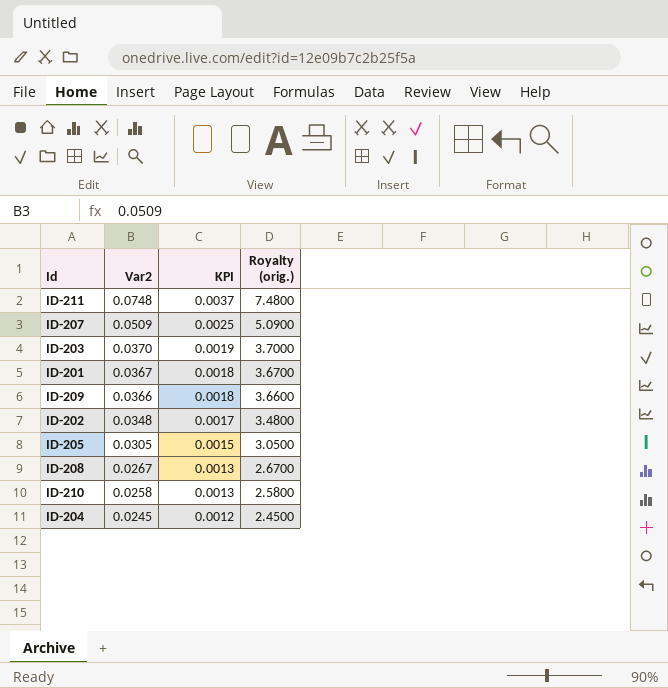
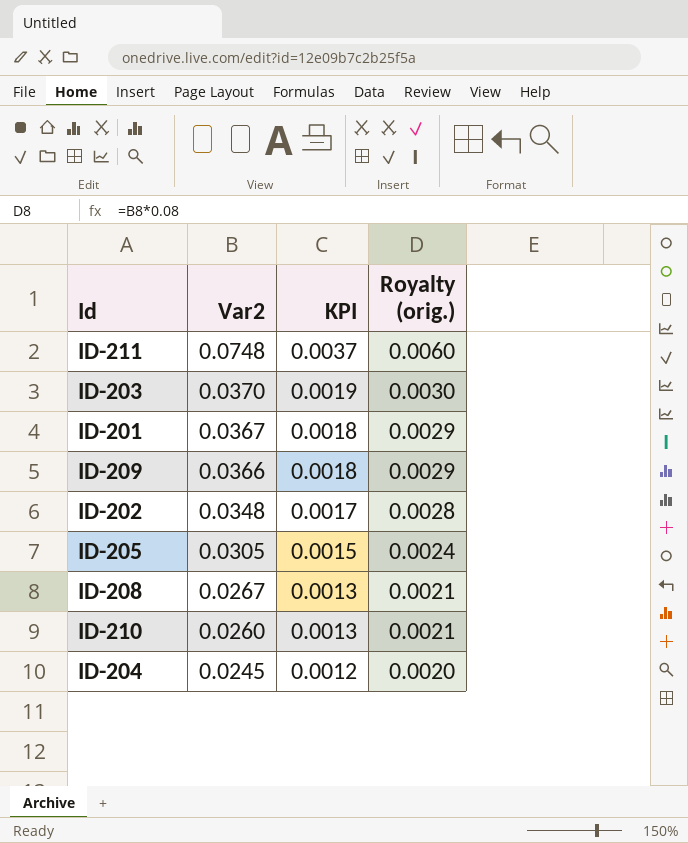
column Royalty (orig.) | formula: [Var2] * 100 -> [Var2] * 0.08
row ID-207: 0.0509 | 0.0025 | 5.0900 -> none
ID-210 | Var2: 0.0258 -> 0.0260

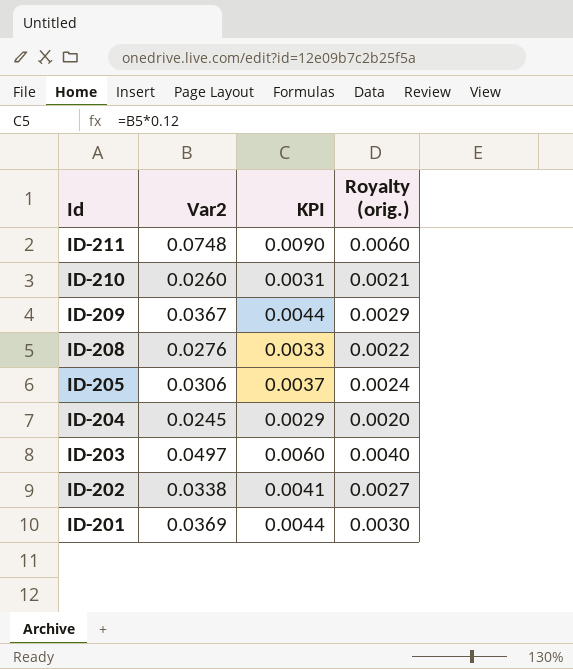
row order: Var2 descending -> Id descending
column KPI | formula: [Var2] * 0.05 -> [Var2] * 0.12
ID-209 | Var2: 0.0366 -> 0.0367
ID-208 | Var2: 0.0267 -> 0.0276
ID-208 | Royalty (orig.): 0.0021 -> 0.0022
ID-205 | Var2: 0.0305 -> 0.0306
ID-203 | Var2: 0.0370 -> 0.0497
ID-203 | Royalty (orig.): 0.0030 -> 0.0040
ID-202 | Var2: 0.0348 -> 0.0338
ID-202 | Royalty (orig.): 0.0028 -> 0.0027
ID-201 | Var2: 0.0367 -> 0.0369
ID-201 | Royalty (orig.): 0.0029 -> 0.0030

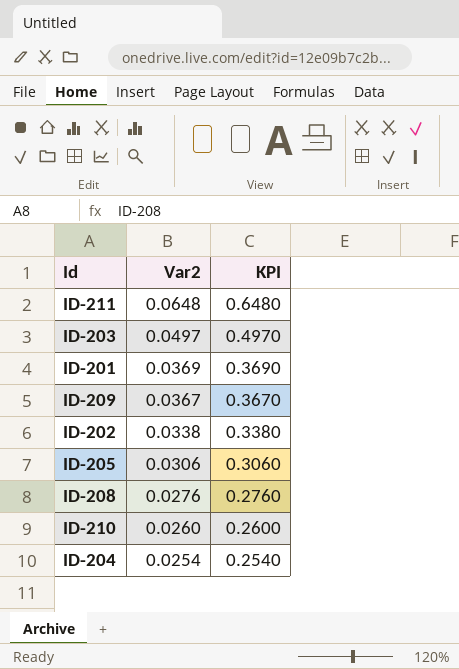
row order: Id descending -> Var2 descending
column Royalty (orig.) | formula: [Var2] * 0.08 -> none
column KPI | formula: [Var2] * 0.12 -> [Var2] * 10
ID-211 | Var2: 0.0748 -> 0.0648
ID-204 | Var2: 0.0245 -> 0.0254

